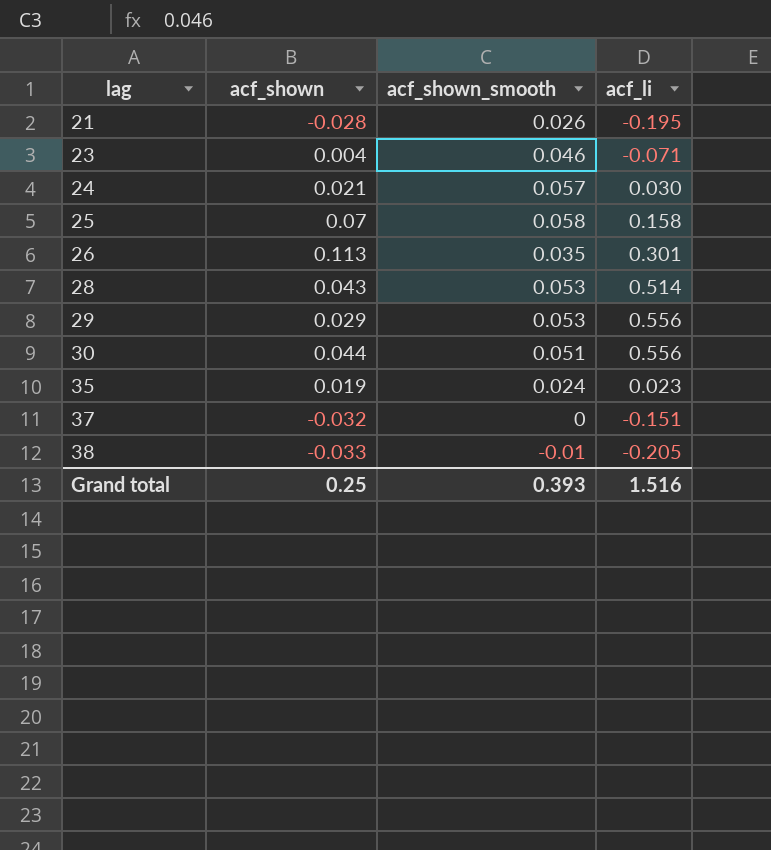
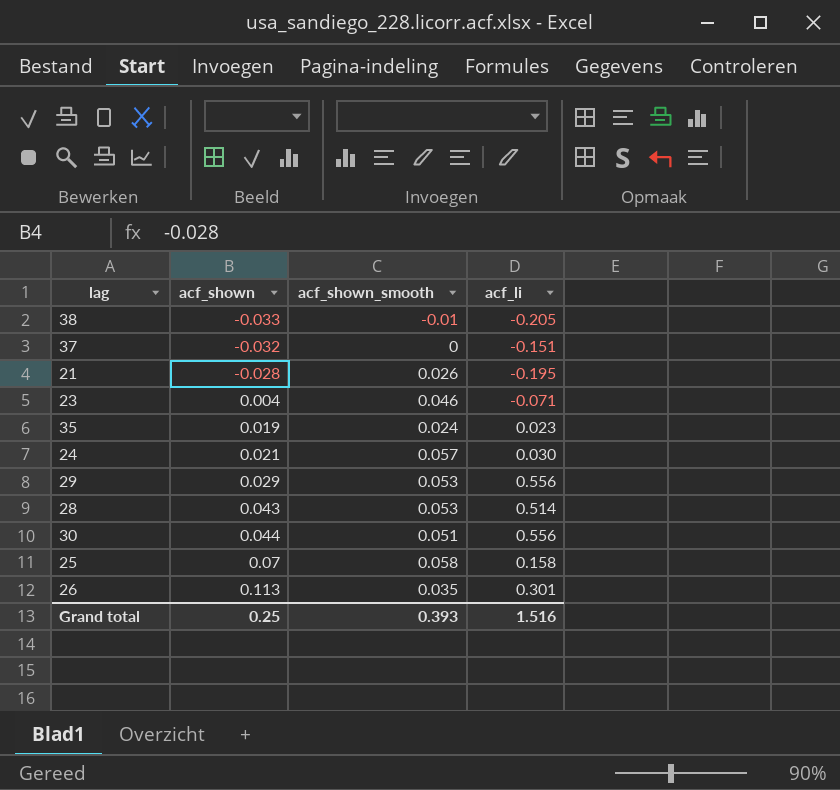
row order: lag ascending -> acf_shown ascending

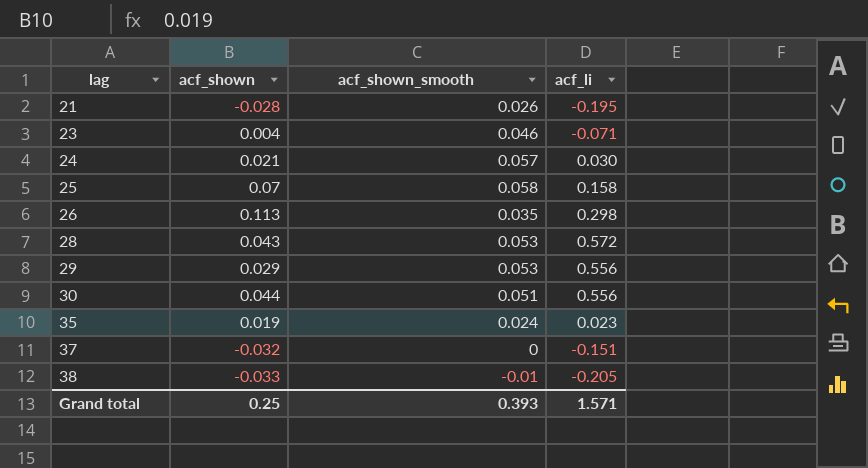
row order: acf_shown ascending -> lag ascending
26 | acf_li: 0.301 -> 0.298
28 | acf_li: 0.514 -> 0.572
Grand total | acf_li: 1.516 -> 1.571

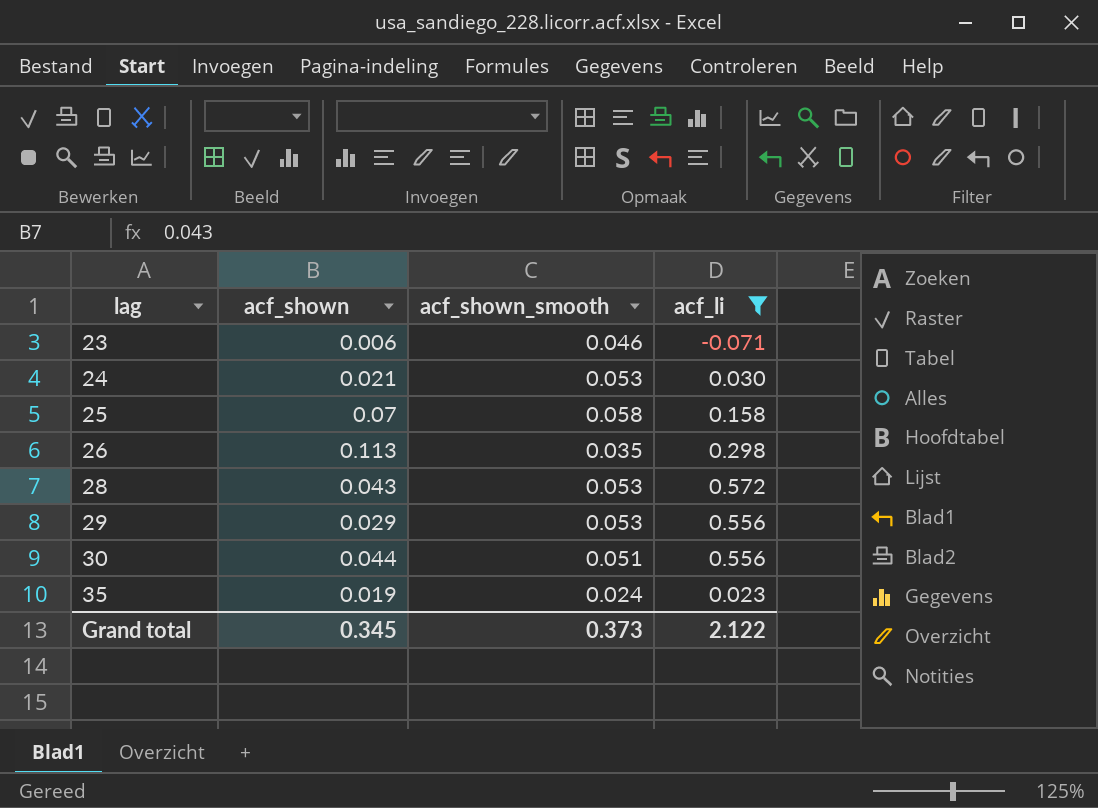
filter: none -> acf_li >= -0.071
23 | acf_shown: 0.004 -> 0.006
24 | acf_shown_smooth: 0.057 -> 0.053
Grand total | acf_shown: 0.25 -> 0.345
Grand total | acf_shown_smooth: 0.393 -> 0.373
Grand total | acf_li: 1.571 -> 2.122

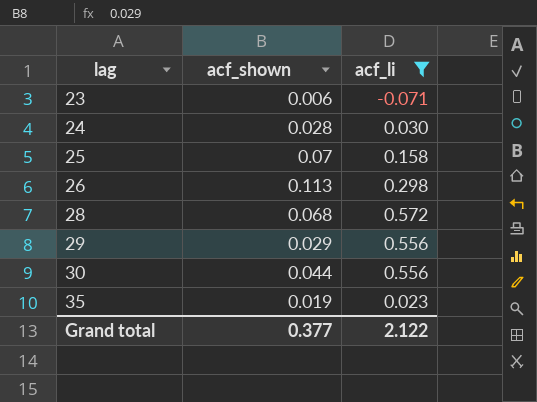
column acf_shown_smooth | position: 3 -> none
24 | acf_shown: 0.021 -> 0.028
28 | acf_shown: 0.043 -> 0.068
Grand total | acf_shown: 0.345 -> 0.377

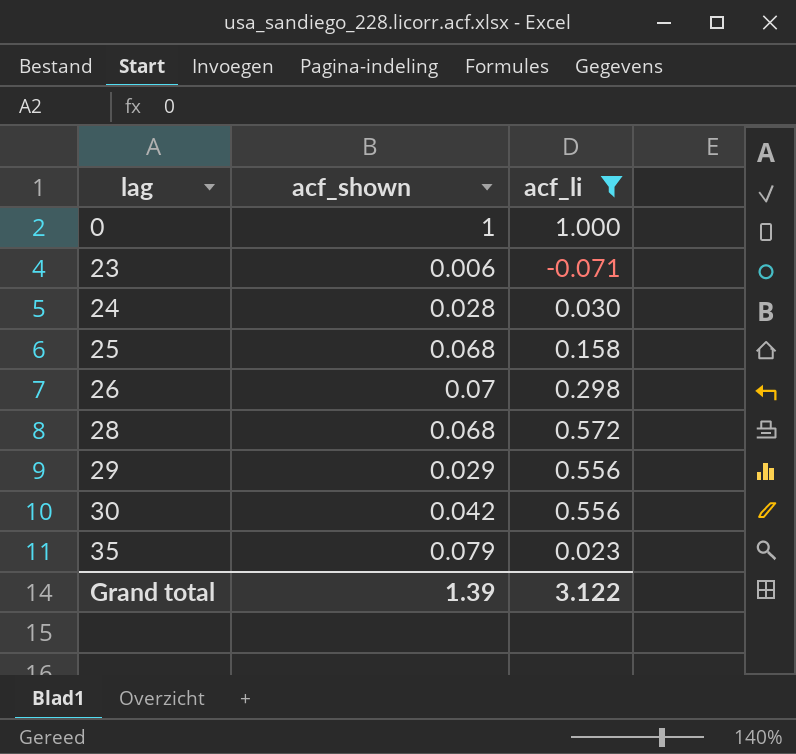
row 0: none -> 1 | 1.000
25 | acf_shown: 0.07 -> 0.068
26 | acf_shown: 0.113 -> 0.07
30 | acf_shown: 0.044 -> 0.042
35 | acf_shown: 0.019 -> 0.079
Grand total | acf_shown: 0.377 -> 1.39
Grand total | acf_li: 2.122 -> 3.122

